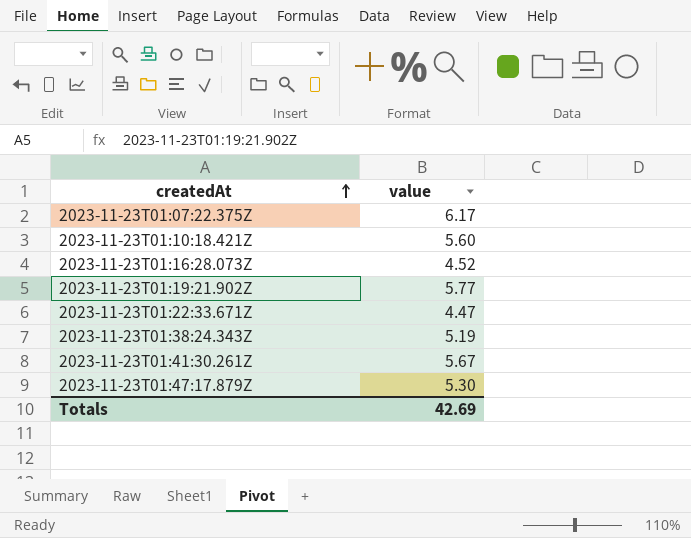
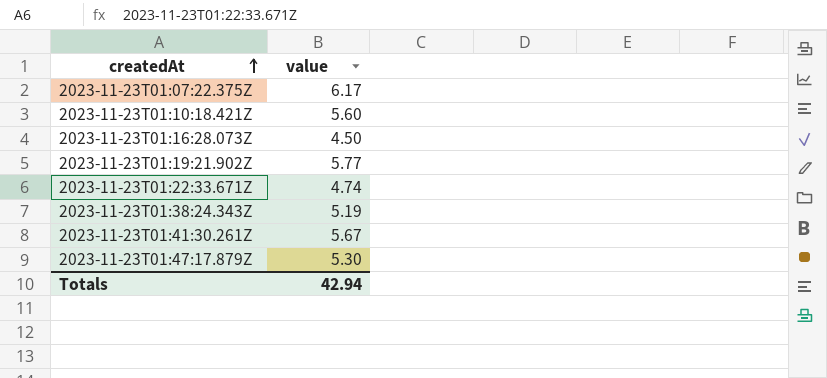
2023-11-23T01:16:28.073Z | value: 4.52 -> 4.50
2023-11-23T01:22:33.671Z | value: 4.47 -> 4.74
Totals | value: 42.69 -> 42.94

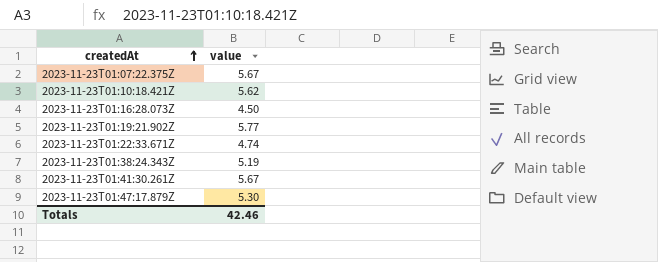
2023-11-23T01:07:22.375Z | value: 6.17 -> 5.67
2023-11-23T01:10:18.421Z | value: 5.60 -> 5.62
Totals | value: 42.94 -> 42.46

